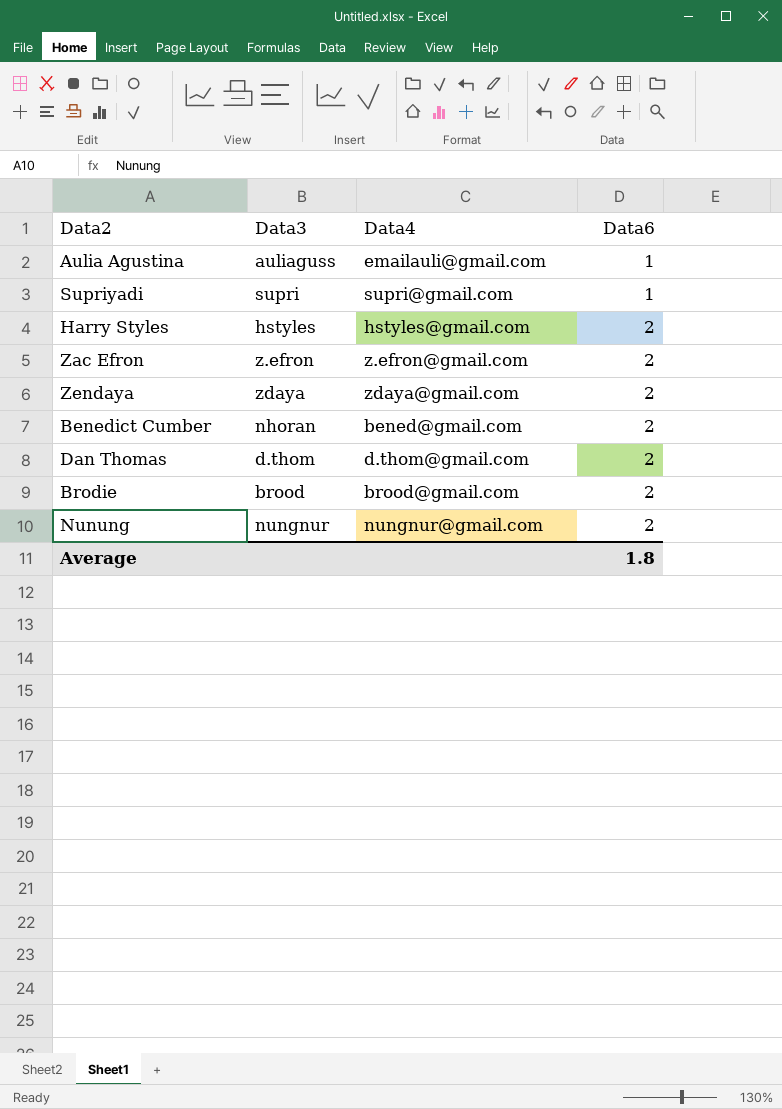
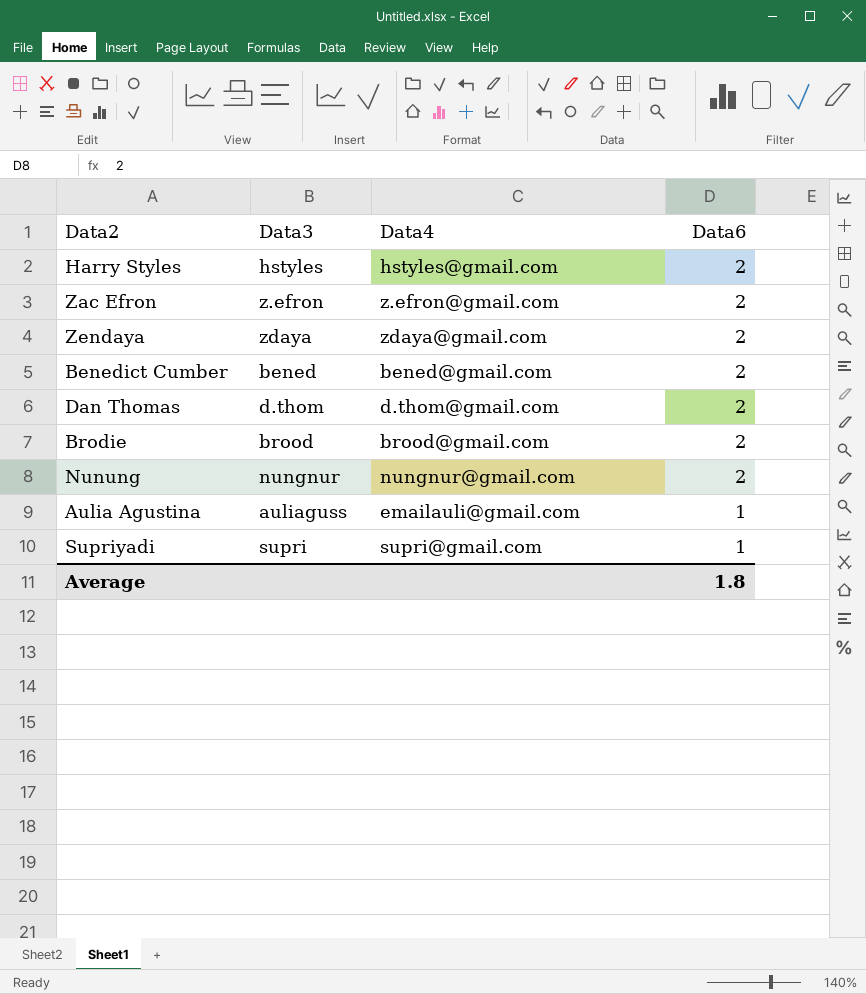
row order: Data6 ascending -> Data6 descending
Benedict Cumber | Data3: nhoran -> bened

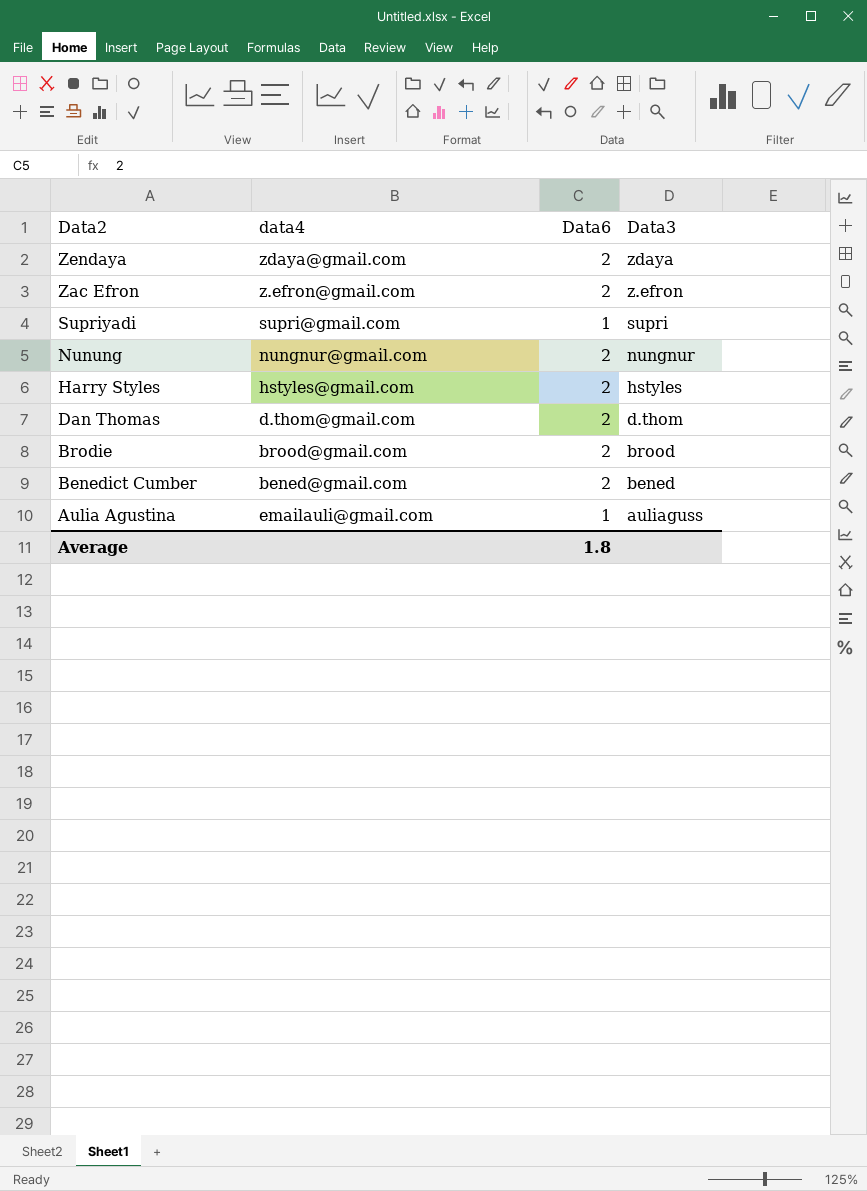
row order: Data6 descending -> Data2 descending
column name: Data4 -> data4
column Data3 | position: 2 -> 4

